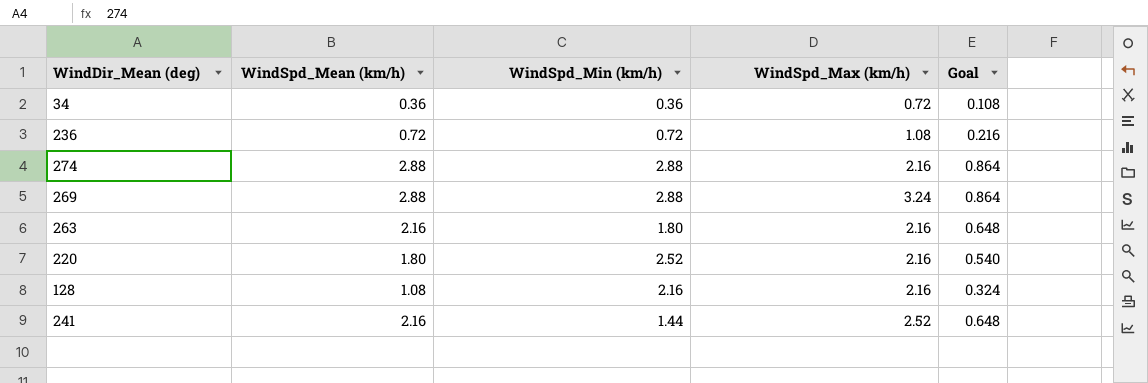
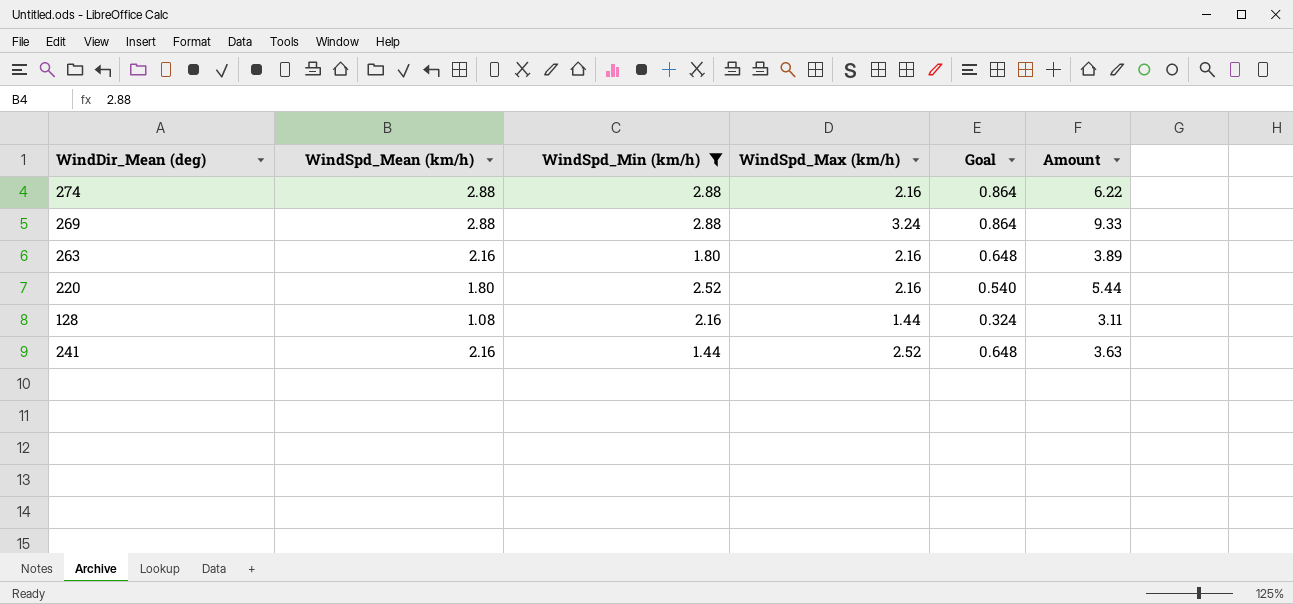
filter: none -> WindSpd_Min (km/h) >= 1.44
column Amount | formula: none -> [WindSpd_Min (km/h)] * [WindSpd_Max (km/h)]
128 | WindSpd_Max (km/h): 2.16 -> 1.44

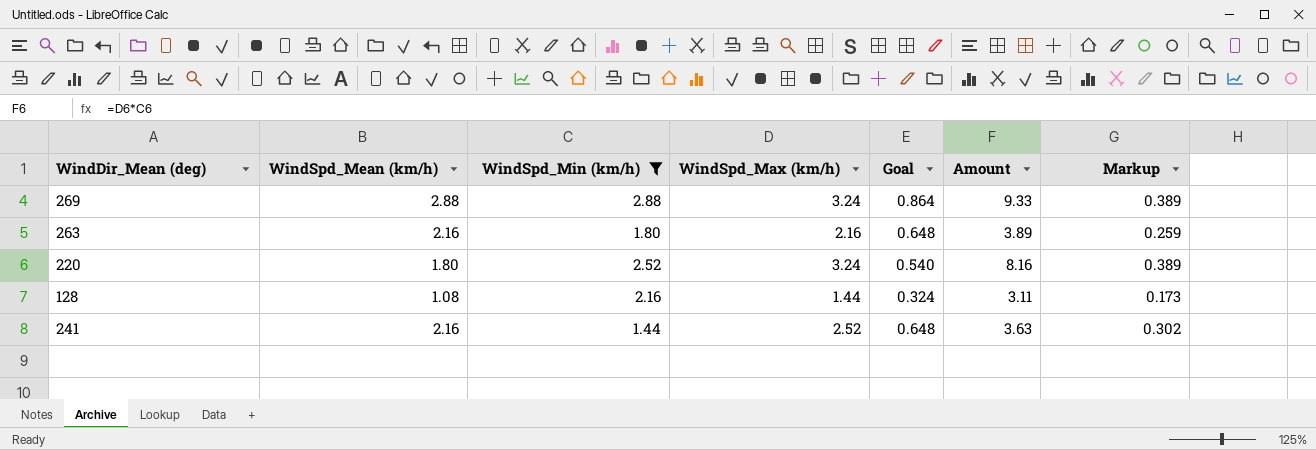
column Markup | formula: none -> [WindSpd_Max (km/h)] * 0.12
row 274: 2.88 | 2.88 | 2.16 | 0.864 | 6.22 -> none
220 | WindSpd_Max (km/h): 2.16 -> 3.24
220 | Amount: 5.44 -> 8.16

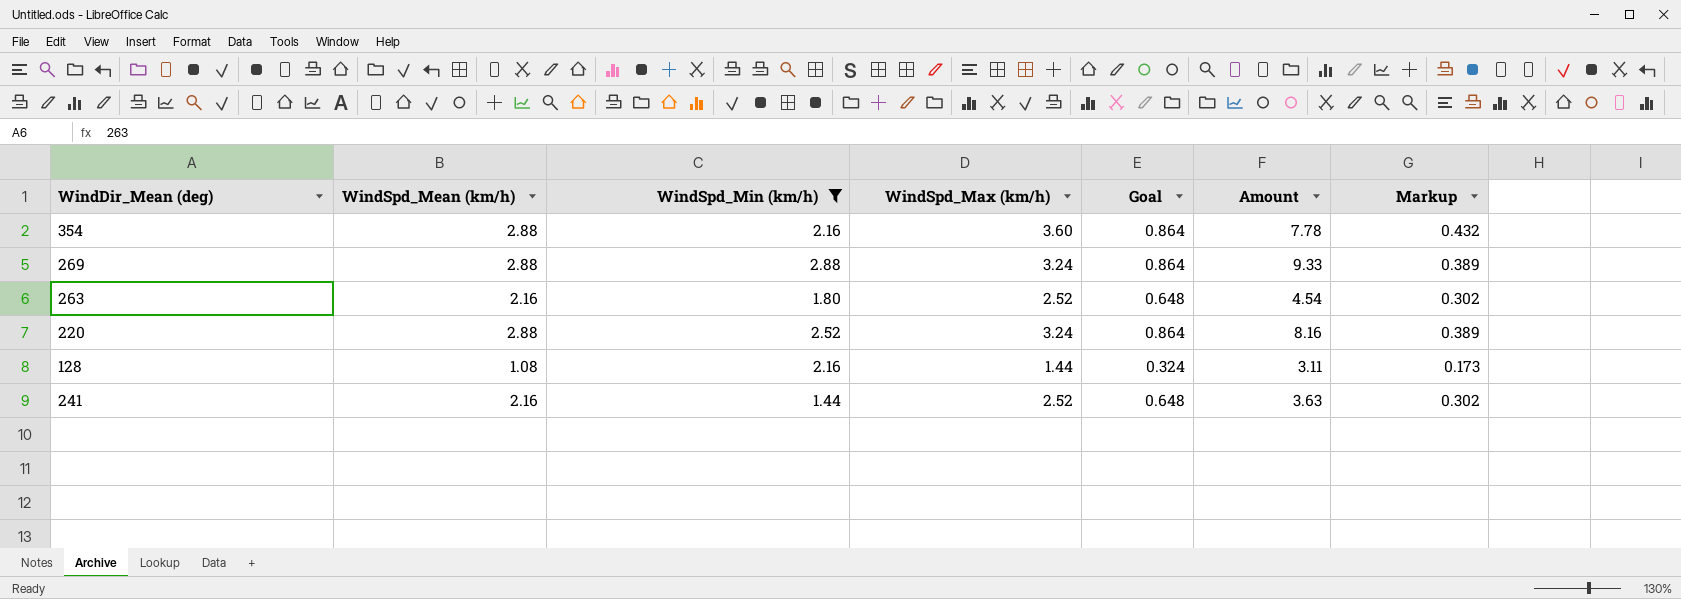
row 354: none -> 2.88 | 2.16 | 3.60 | 0.864 | 7.78 | 0.432
263 | WindSpd_Max (km/h): 2.16 -> 2.52
263 | Amount: 3.89 -> 4.54
263 | Markup: 0.259 -> 0.302
220 | WindSpd_Mean (km/h): 1.80 -> 2.88
220 | Goal: 0.540 -> 0.864

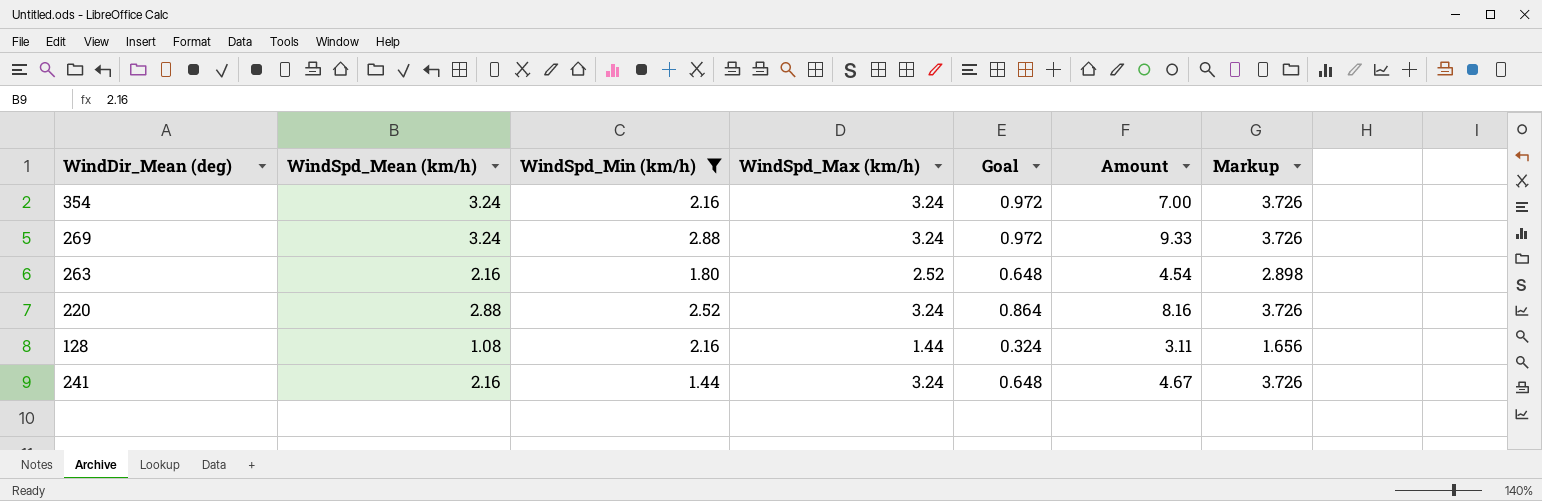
column Markup | formula: [WindSpd_Max (km/h)] * 0.12 -> [WindSpd_Max (km/h)] * 1.15
354 | WindSpd_Mean (km/h): 2.88 -> 3.24
354 | WindSpd_Max (km/h): 3.60 -> 3.24
354 | Goal: 0.864 -> 0.972
354 | Amount: 7.78 -> 7.00
269 | WindSpd_Mean (km/h): 2.88 -> 3.24
269 | Goal: 0.864 -> 0.972
241 | WindSpd_Max (km/h): 2.52 -> 3.24
241 | Amount: 3.63 -> 4.67

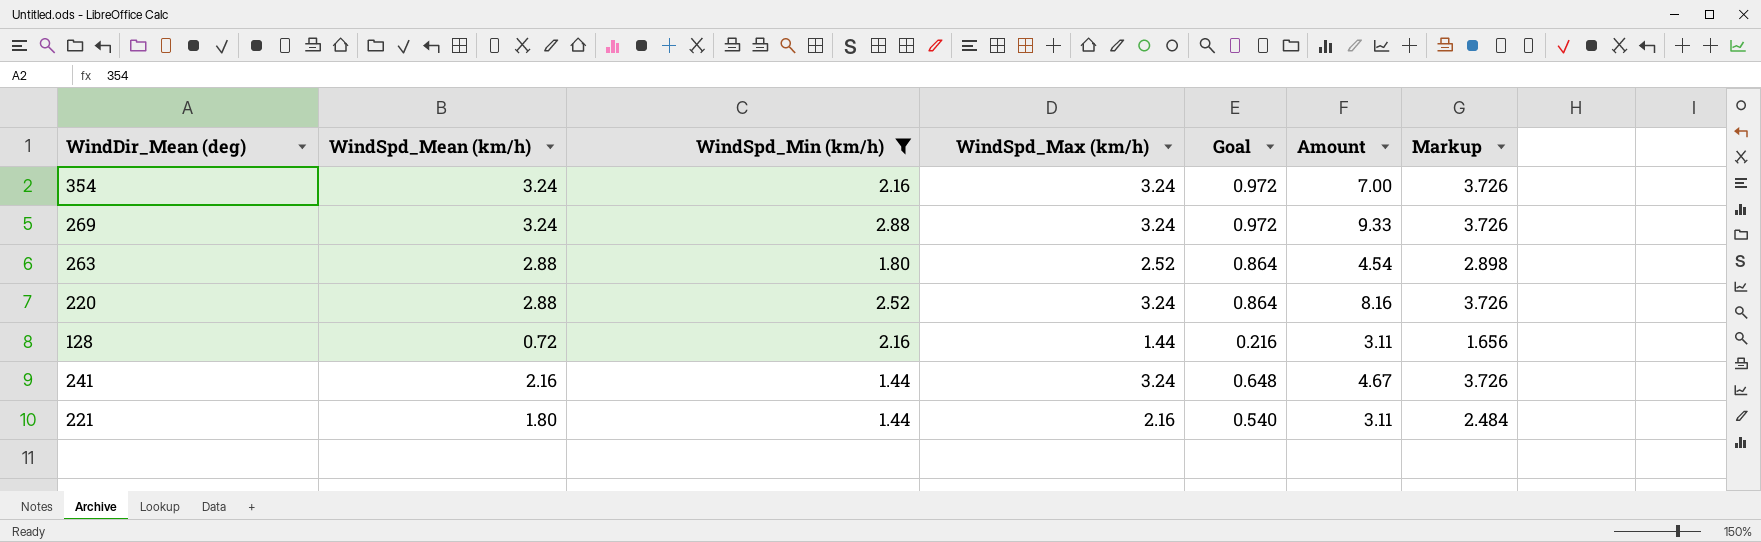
263 | WindSpd_Mean (km/h): 2.16 -> 2.88
263 | Goal: 0.648 -> 0.864
128 | WindSpd_Mean (km/h): 1.08 -> 0.72
128 | Goal: 0.324 -> 0.216
row 221: none -> 1.80 | 1.44 | 2.16 | 0.540 | 3.11 | 2.484

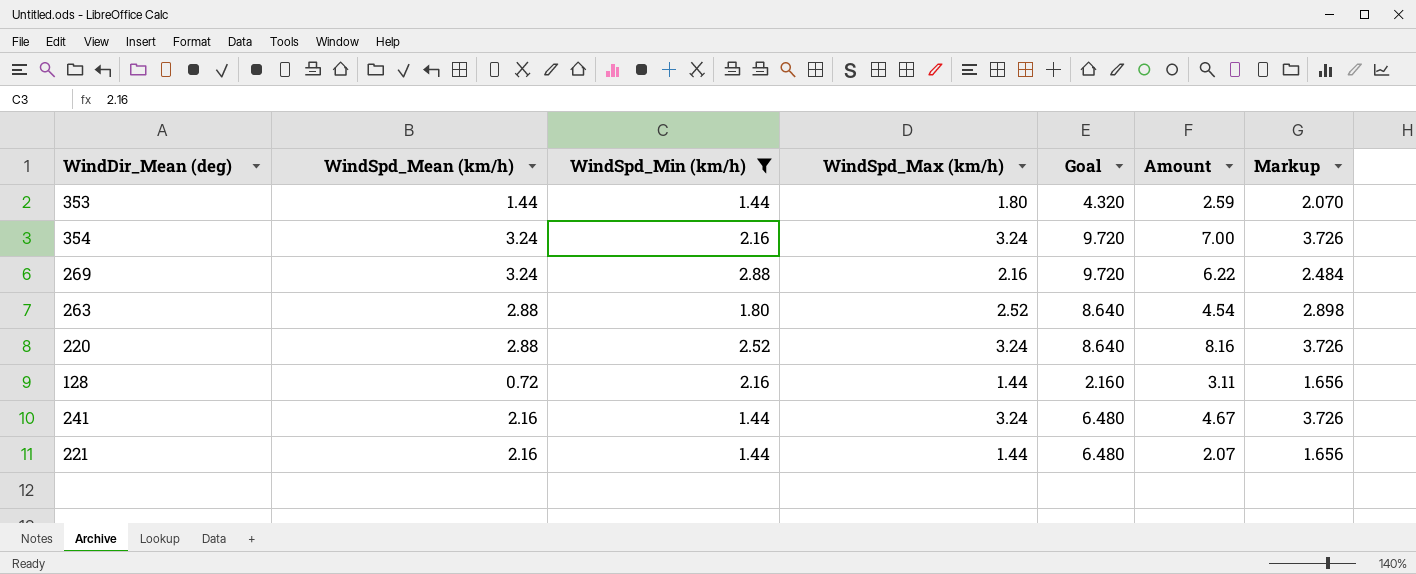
column Goal | formula: [WindSpd_Mean (km/h)] * 0.3 -> [WindSpd_Mean (km/h)] * 3
row 353: none -> 1.44 | 1.44 | 1.80 | 4.320 | 2.59 | 2.070
269 | WindSpd_Max (km/h): 3.24 -> 2.16
269 | Amount: 9.33 -> 6.22
269 | Markup: 3.726 -> 2.484
221 | WindSpd_Mean (km/h): 1.80 -> 2.16
221 | WindSpd_Max (km/h): 2.16 -> 1.44
221 | Amount: 3.11 -> 2.07
221 | Markup: 2.484 -> 1.656

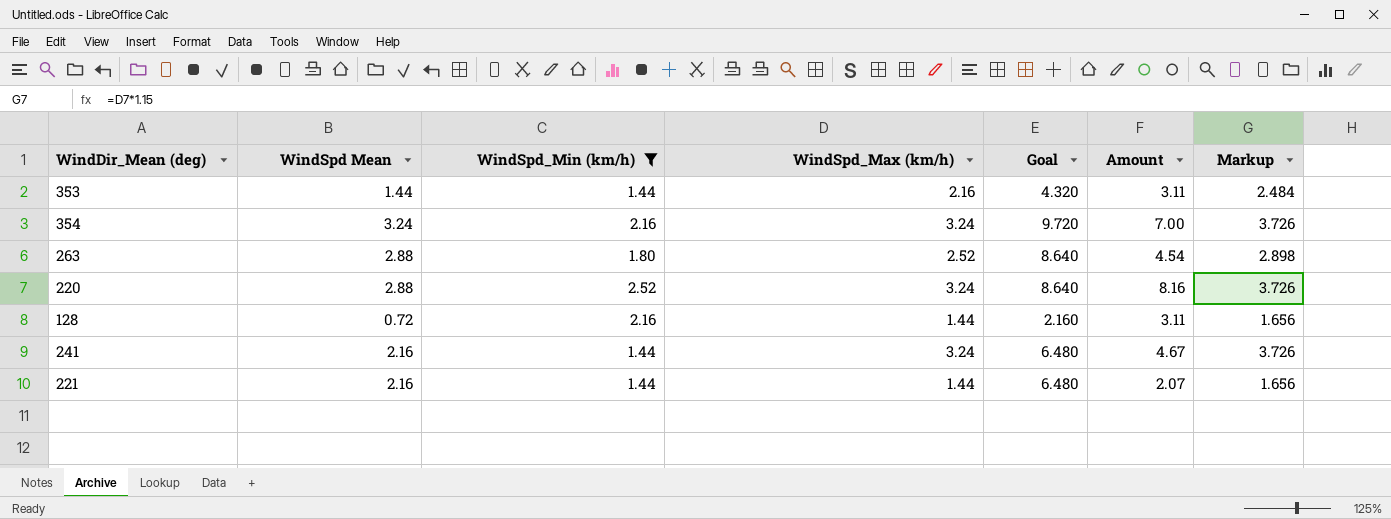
column name: WindSpd_Mean (km/h) -> WindSpd Mean
row 269: 3.24 | 2.88 | 2.16 | 9.720 | 6.22 | 2.484 -> none
353 | WindSpd_Max (km/h): 1.80 -> 2.16
353 | Amount: 2.59 -> 3.11
353 | Markup: 2.070 -> 2.484

